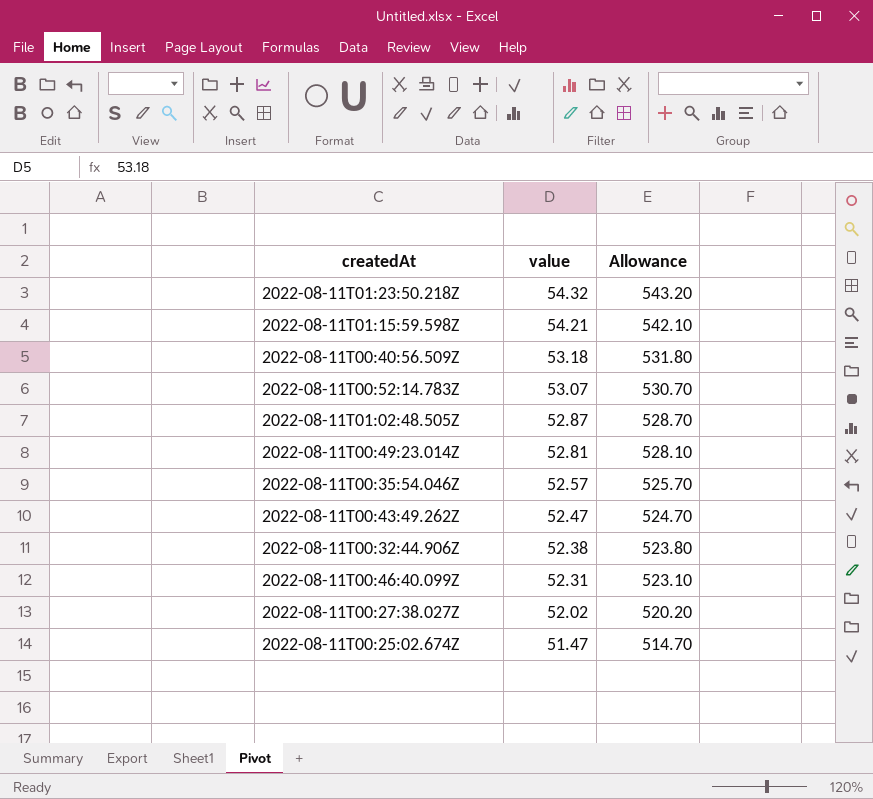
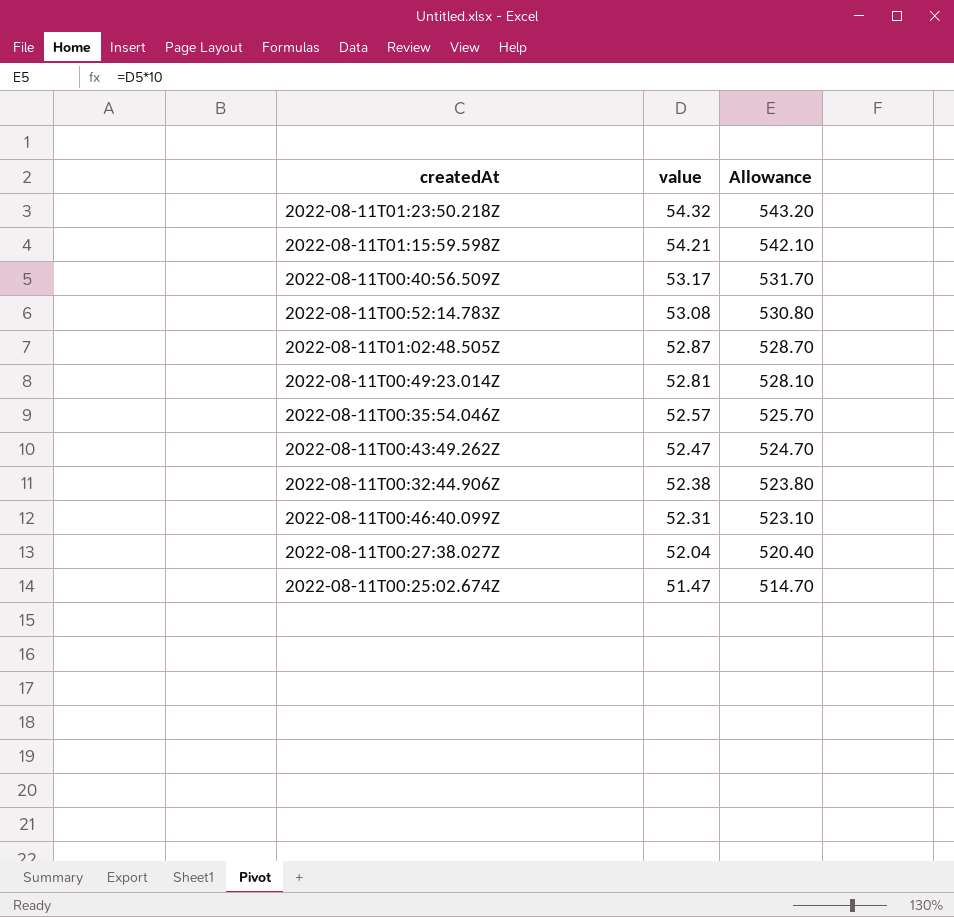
2022-08-11T00:40:56.509Z | value: 53.18 -> 53.17
2022-08-11T00:40:56.509Z | Allowance: 531.80 -> 531.70
2022-08-11T00:52:14.783Z | value: 53.07 -> 53.08
2022-08-11T00:52:14.783Z | Allowance: 530.70 -> 530.80
2022-08-11T00:27:38.027Z | value: 52.02 -> 52.04
2022-08-11T00:27:38.027Z | Allowance: 520.20 -> 520.40

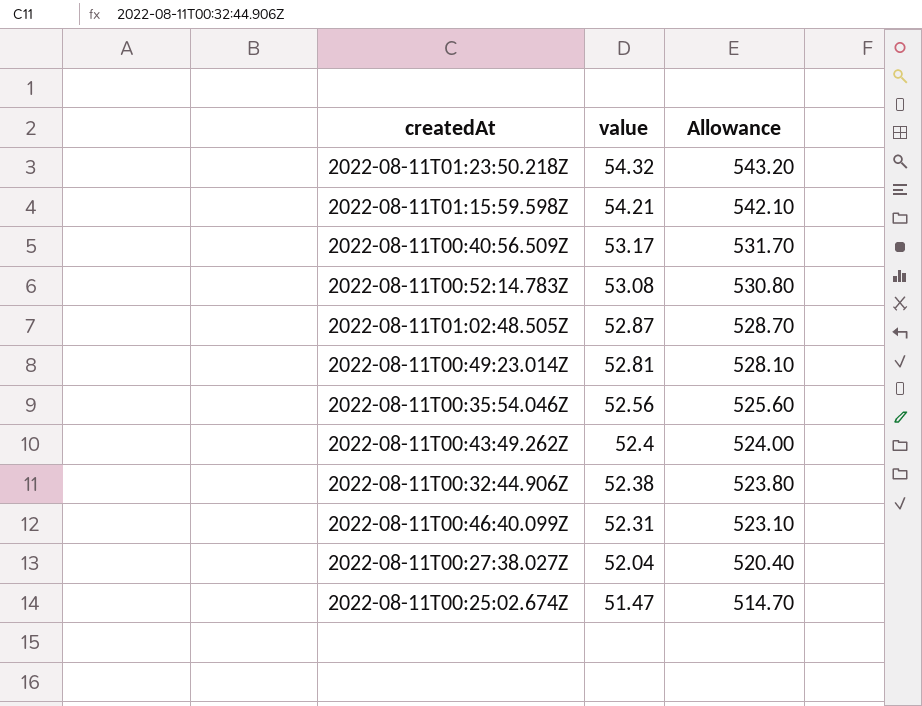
2022-08-11T00:35:54.046Z | value: 52.57 -> 52.56
2022-08-11T00:35:54.046Z | Allowance: 525.70 -> 525.60
2022-08-11T00:43:49.262Z | value: 52.47 -> 52.4
2022-08-11T00:43:49.262Z | Allowance: 524.70 -> 524.00

